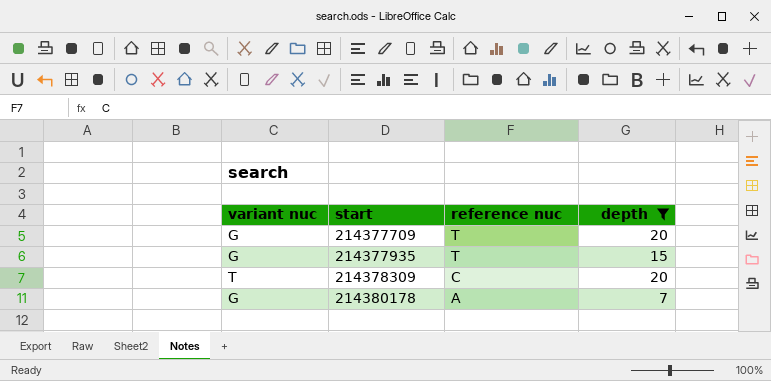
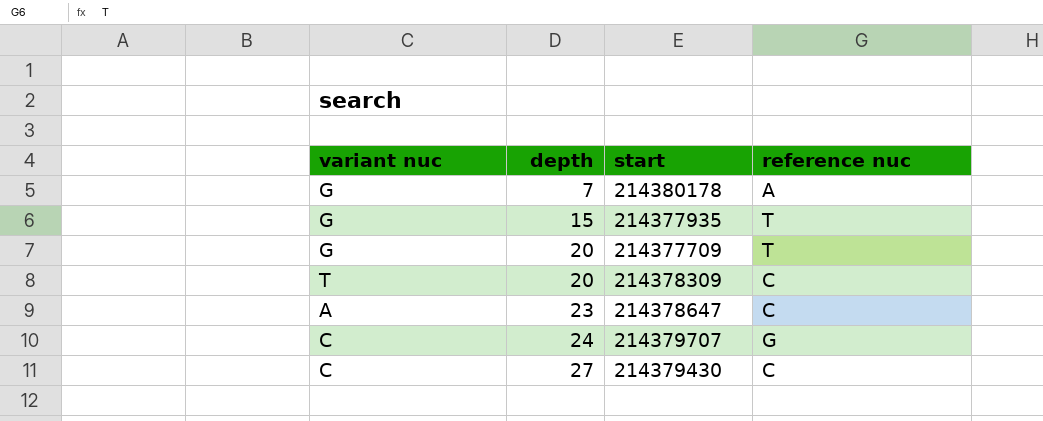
filter: depth <= 20 -> none
row order: start ascending -> depth ascending
column depth | position: 4 -> 2

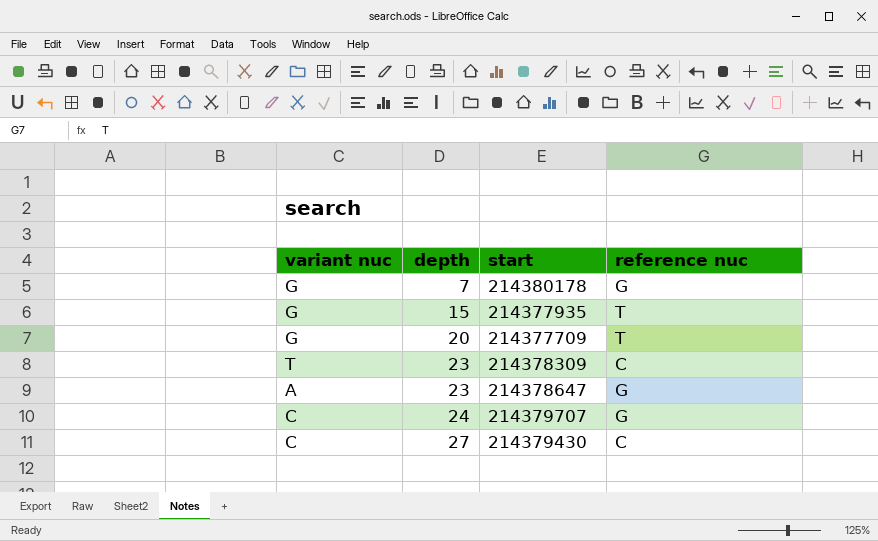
214380178 | reference nuc: A -> G
214378309 | depth: 20 -> 23
214378647 | reference nuc: C -> G

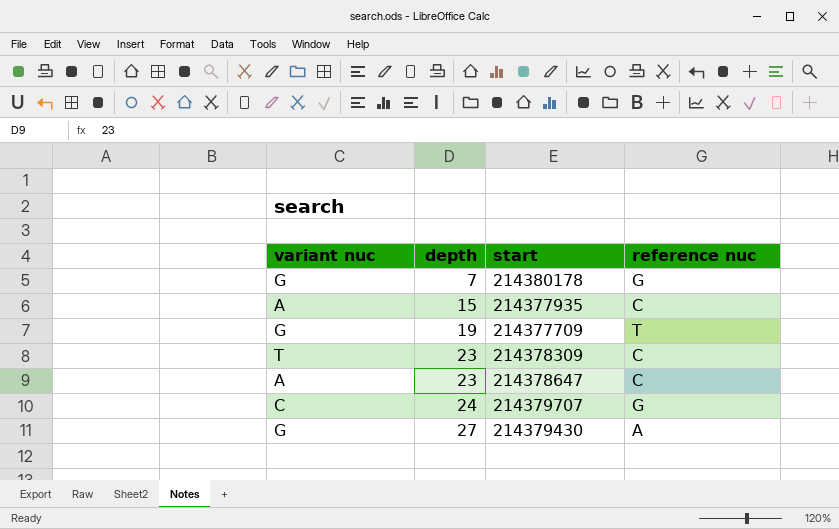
214377935 | variant nuc: G -> A
214377935 | reference nuc: T -> C
214377709 | depth: 20 -> 19
214378647 | reference nuc: G -> C
214379430 | variant nuc: C -> G
214379430 | reference nuc: C -> A

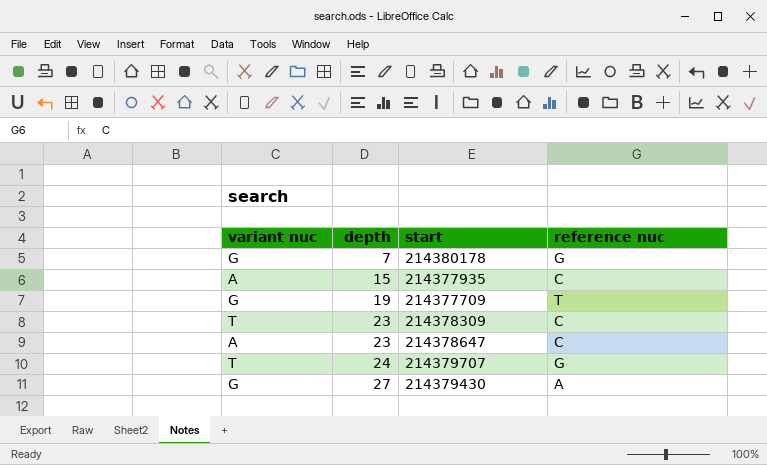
214379707 | variant nuc: C -> T

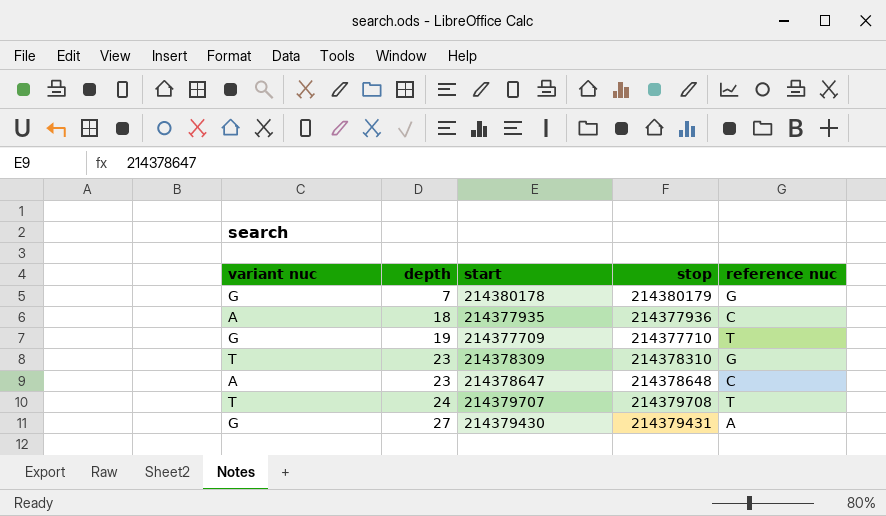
column stop | position: none -> 4
214377935 | depth: 15 -> 18
214378309 | reference nuc: C -> G
214379707 | reference nuc: G -> T

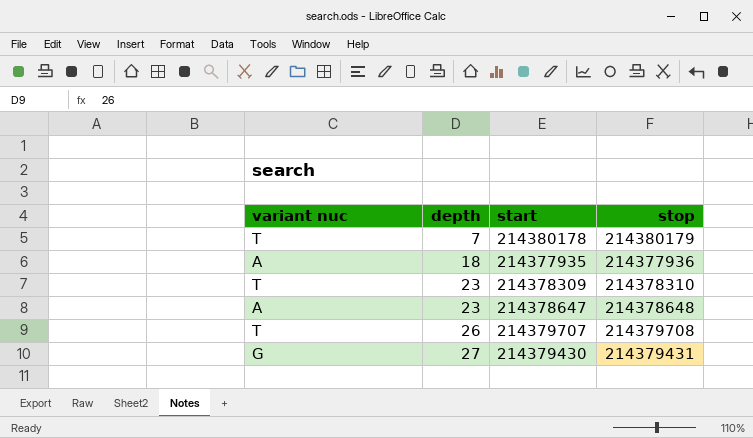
column reference nuc | position: 5 -> none
row 214377709: G | 19 | 214377710 | T -> none
214380178 | variant nuc: G -> T
214379707 | depth: 24 -> 26

